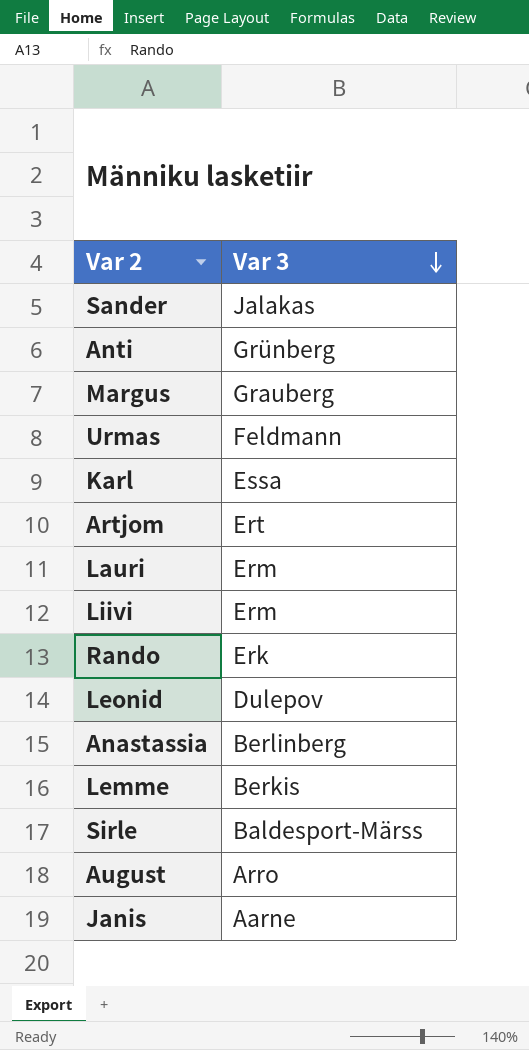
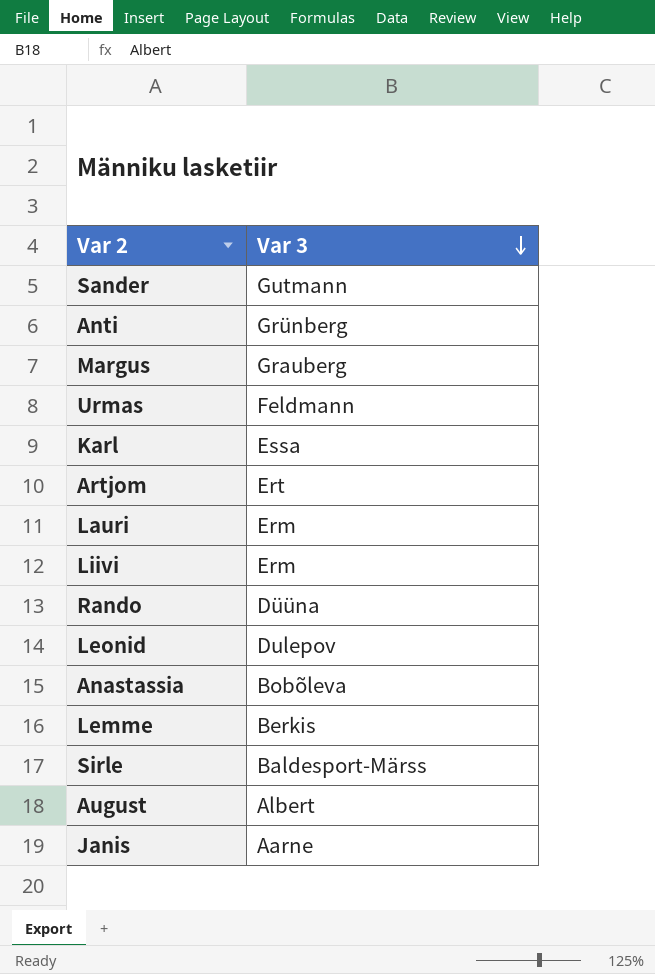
Sander | Var 3: Jalakas -> Gutmann
Rando | Var 3: Erk -> Düüna
Anastassia | Var 3: Berlinberg -> Bobõleva
August | Var 3: Arro -> Albert

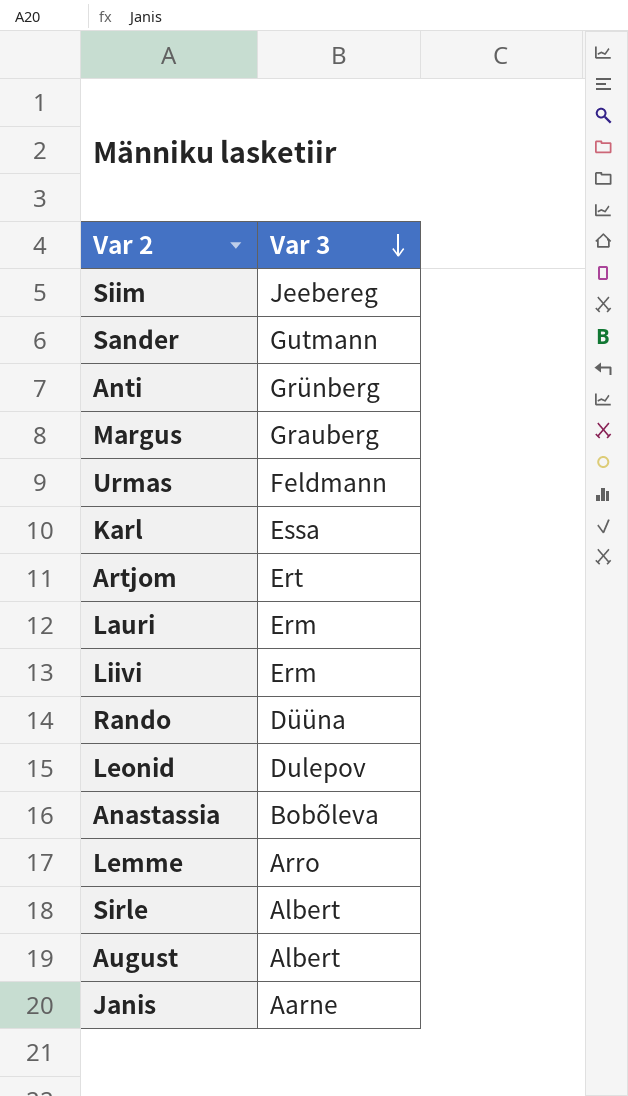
row Siim: none -> Jeebereg
Lemme | Var 3: Berkis -> Arro
Sirle | Var 3: Baldesport-Märss -> Albert

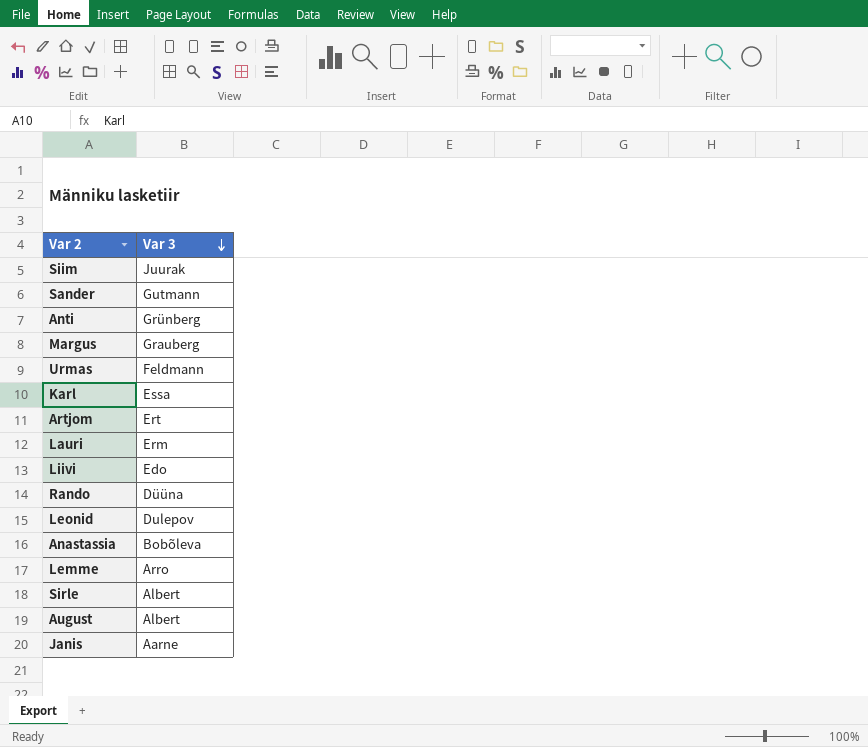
Siim | Var 3: Jeebereg -> Juurak
Liivi | Var 3: Erm -> Edo

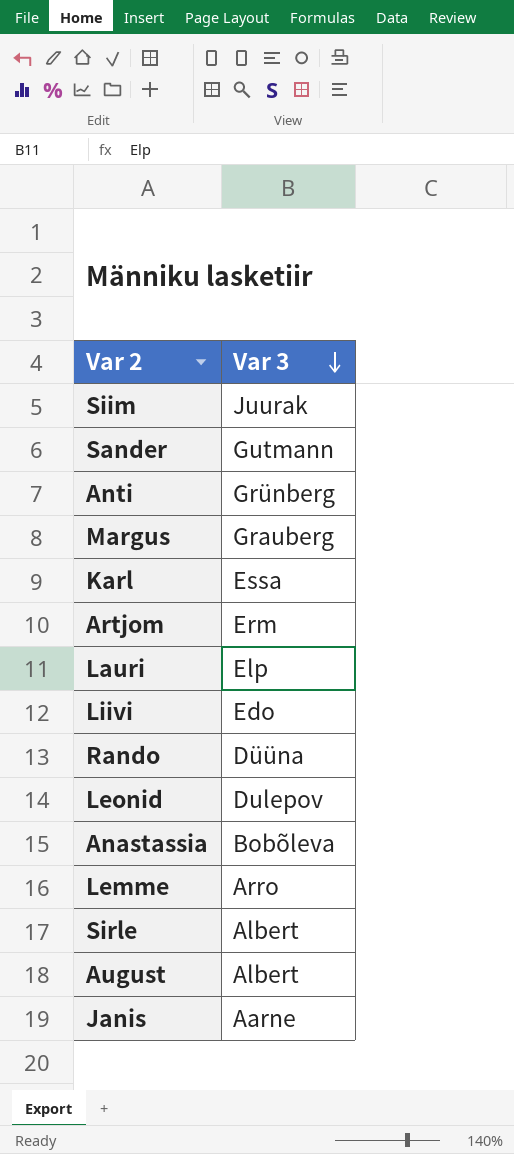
row Urmas: Feldmann -> none
Artjom | Var 3: Ert -> Erm
Lauri | Var 3: Erm -> Elp

